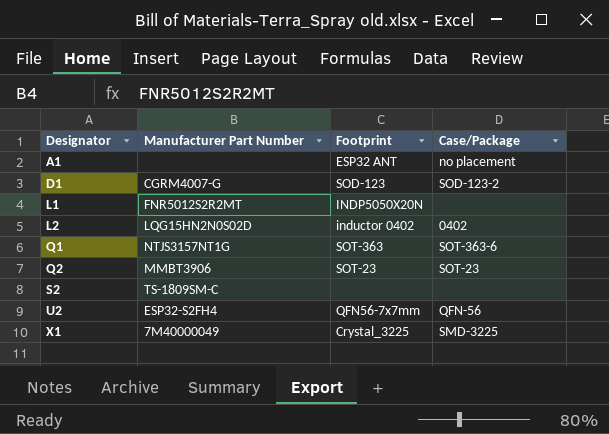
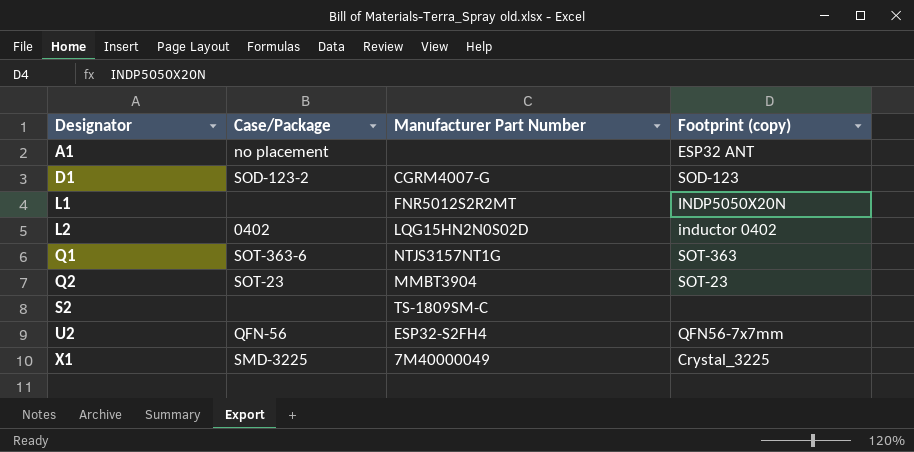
column Case/Package | position: 4 -> 2
column name: Footprint -> Footprint (copy)
Q2 | Manufacturer Part Number: MMBT3906 -> MMBT3904

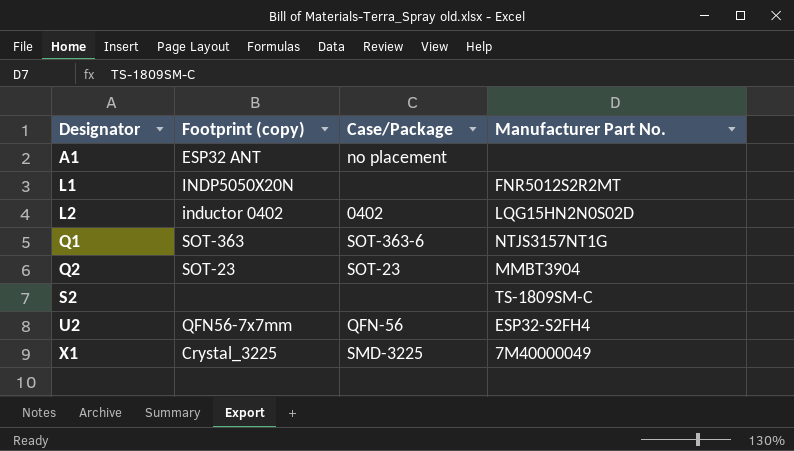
column Footprint (copy) | position: 4 -> 2
column name: Manufacturer Part Number -> Manufacturer Part No.
row D1: SOD-123-2 | CGRM4007-G | SOD-123 -> none

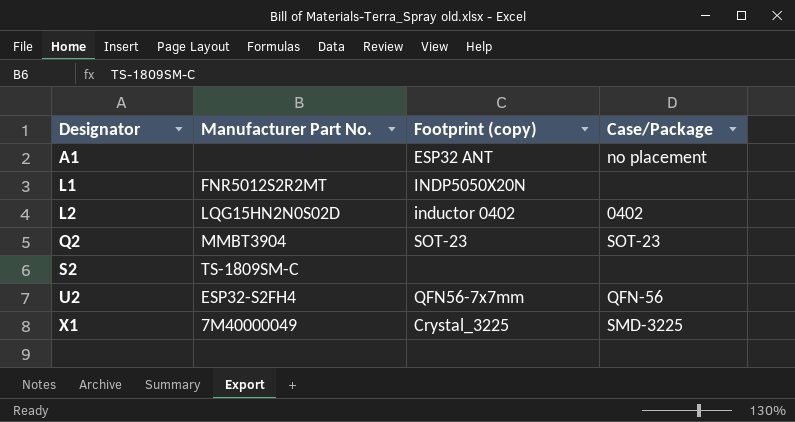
column Manufacturer Part No. | position: 4 -> 2
row Q1: SOT-363 | SOT-363-6 | NTJS3157NT1G -> none

